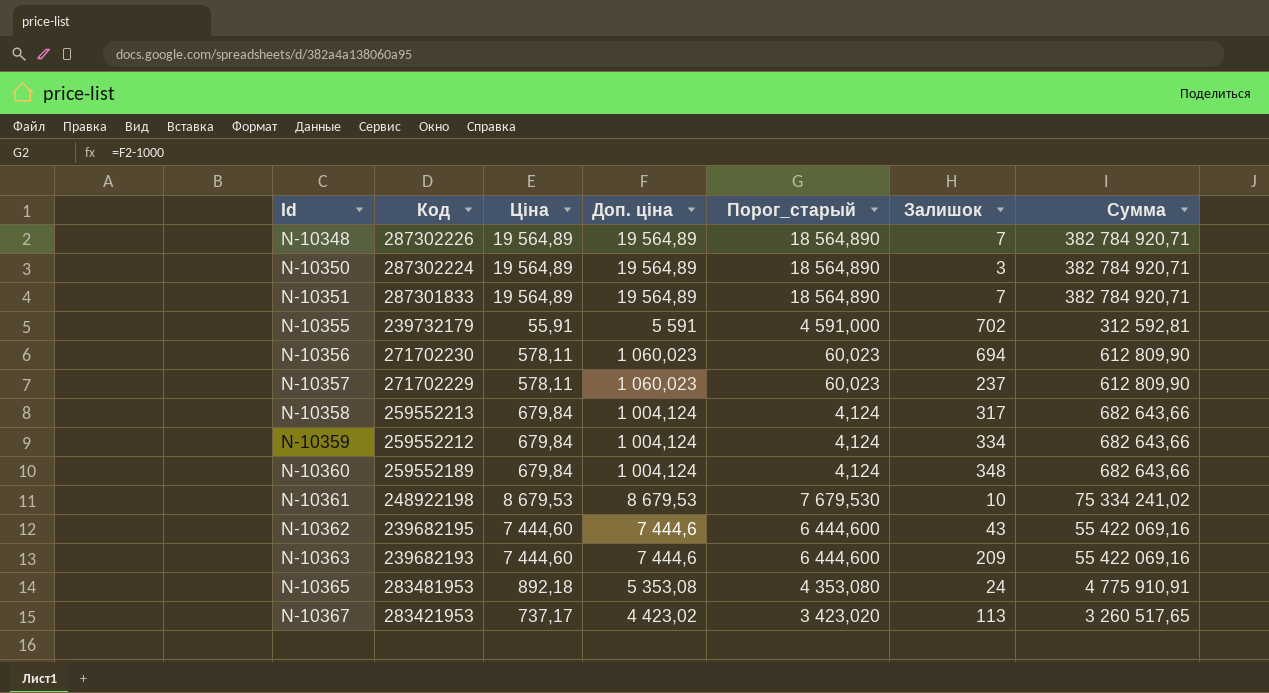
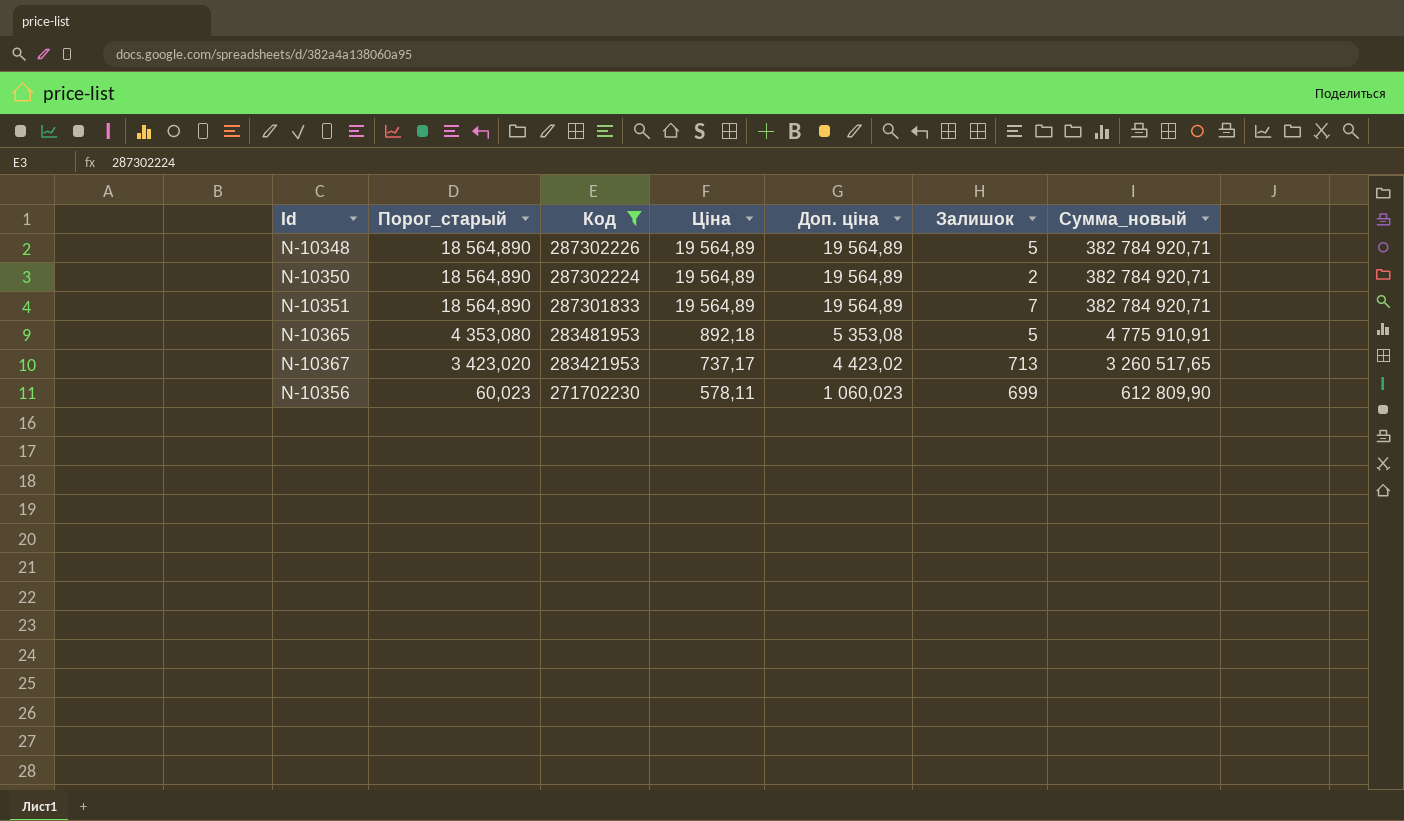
filter: none -> Код >= 271702230
row order: Id ascending -> Порог_старый descending
column Порог_старый | position: 5 -> 2
column name: Сумма -> Сумма_новый
N-10348 | Залишок: 7 -> 5
N-10350 | Залишок: 3 -> 2
N-10365 | Залишок: 24 -> 5
N-10367 | Залишок: 113 -> 713
N-10356 | Залишок: 694 -> 699

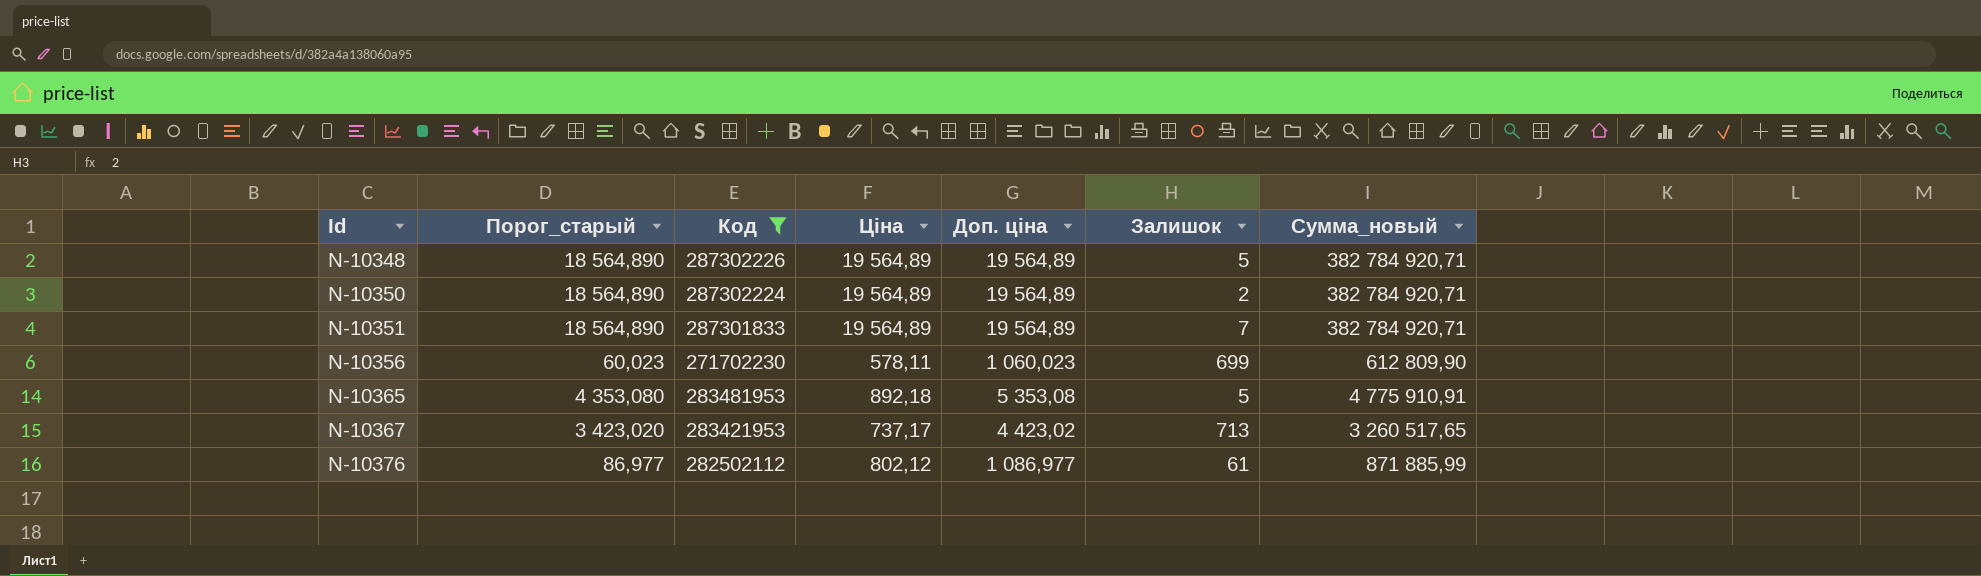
row order: Порог_старый descending -> Id ascending
row N-10376: none -> 86,977 | 282502112 | 802,12 | 1 086,977 | 61 | 871 885,99

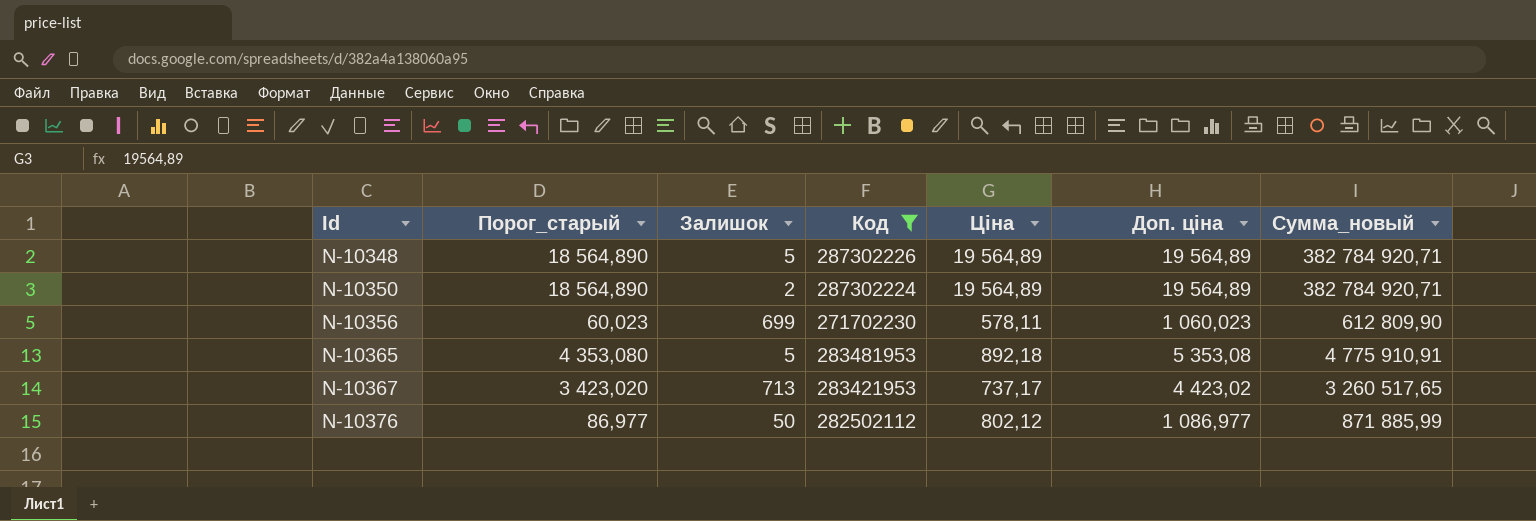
column Залишок | position: 6 -> 3
row N-10351: 18 564,890 | 287301833 | 19 564,89 | 19 564,89 | 7 | 382 784 920,71 -> none
N-10376 | Залишок: 61 -> 50

